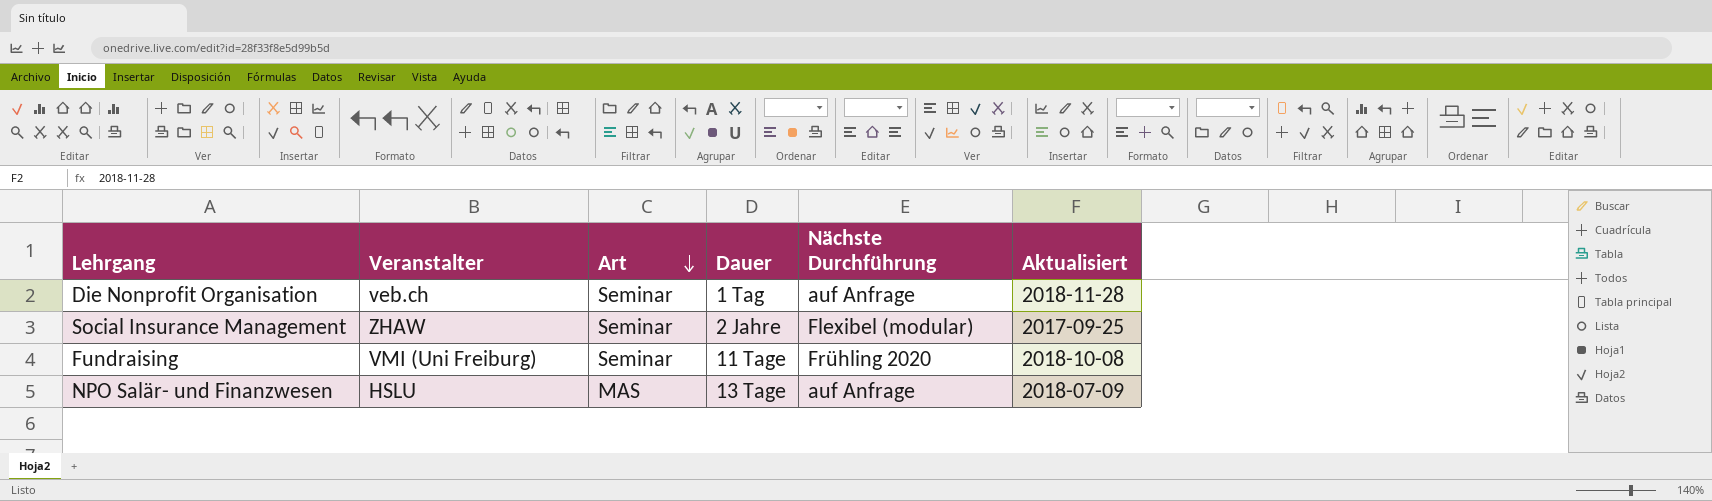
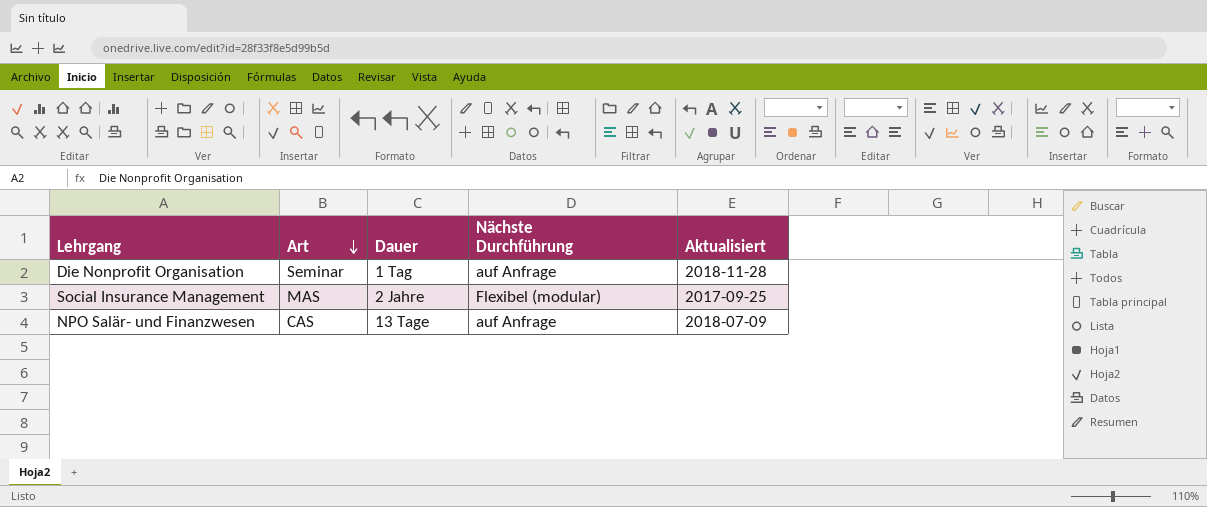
column Veranstalter | position: 2 -> none
row Fundraising: VMI (Uni Freiburg) | Seminar | 11 Tage | Frühling 2020 | 2018-10-08 -> none
Social Insurance Management | Art: Seminar -> MAS
NPO Salär- und Finanzwesen | Art: MAS -> CAS

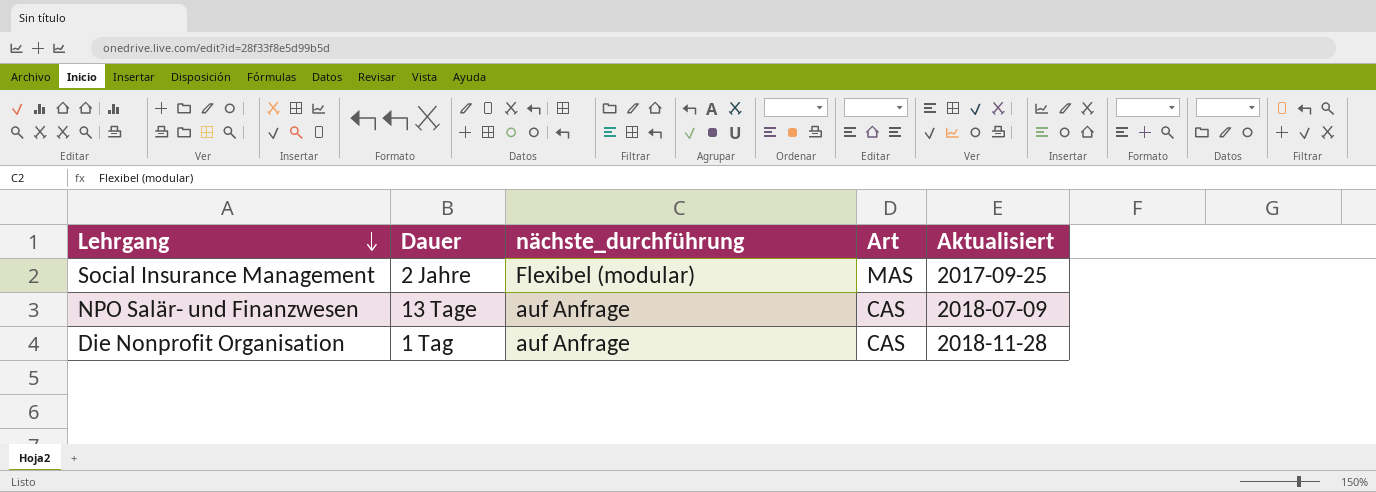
row order: Art descending -> Lehrgang descending
column name: Nächste Durchführung -> nächste_durchführung
column Art | position: 2 -> 4
Die Nonprofit Organisation | Art: Seminar -> CAS

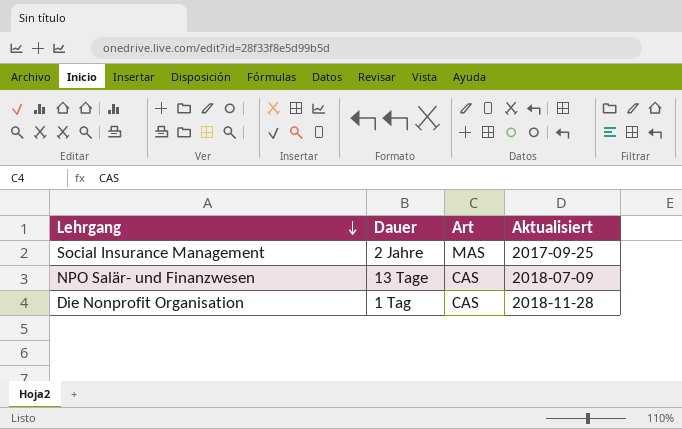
column nächste_durchführung | position: 3 -> none

